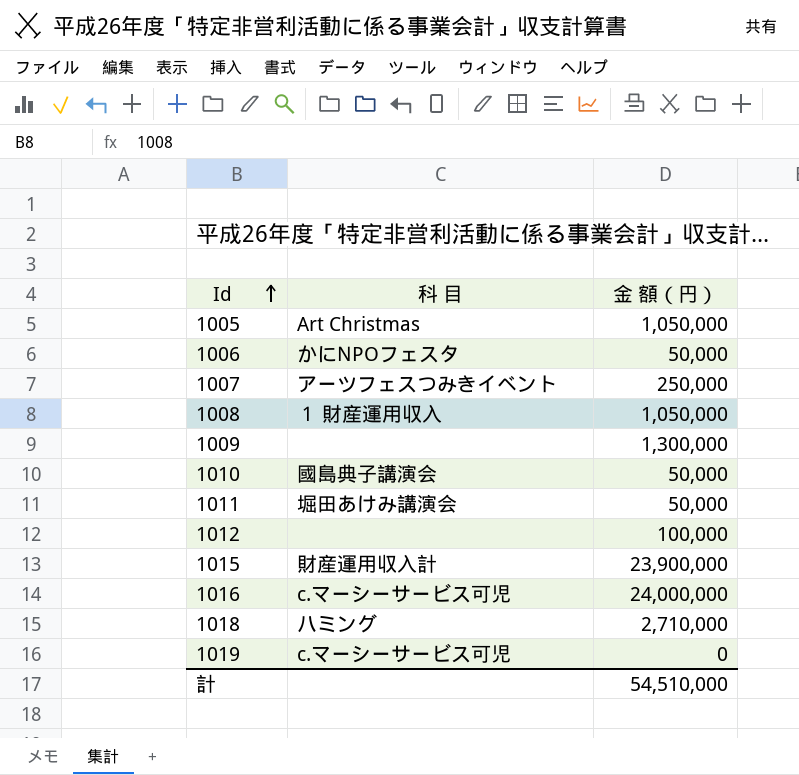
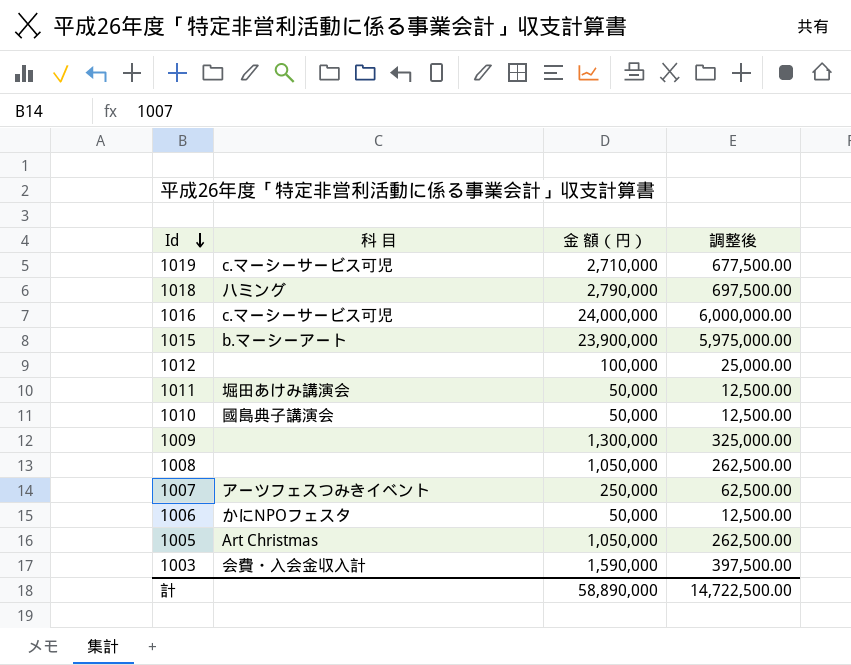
row order: Id ascending -> Id descending
column 調整後 | formula: none -> [金 額（円）] * 0.25
1019 | 金 額（円）: 0 -> 2,710,000
1018 | 金 額（円）: 2,710,000 -> 2,790,000
1015 | 科 目: 財産運用収入計 -> b.マーシーアート
1008 | 科 目: １ 財産運用収入 -> none
row 1003: none -> 会費・入会金収入計 | 1,590,000 | 397,500.00
計 | 金 額（円）: 54,510,000 -> 58,890,000

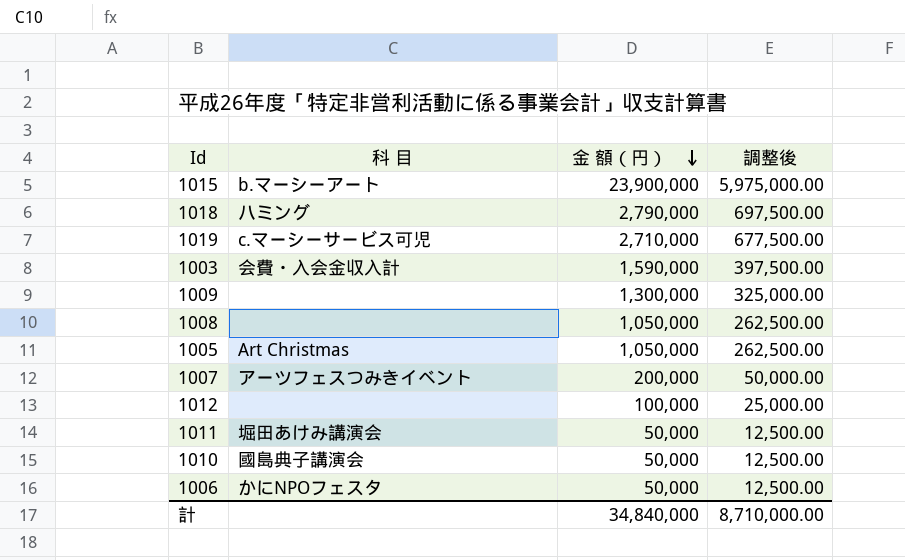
row order: Id descending -> 金 額（円） descending
row 1016: c.マーシーサービス可児 | 24,000,000 | 6,000,000.00 -> none
1007 | 金 額（円）: 250,000 -> 200,000
1007 | 調整後: 62,500.00 -> 50,000.00
計 | 金 額（円）: 58,890,000 -> 34,840,000
計 | 調整後: 14,722,500.00 -> 8,710,000.00

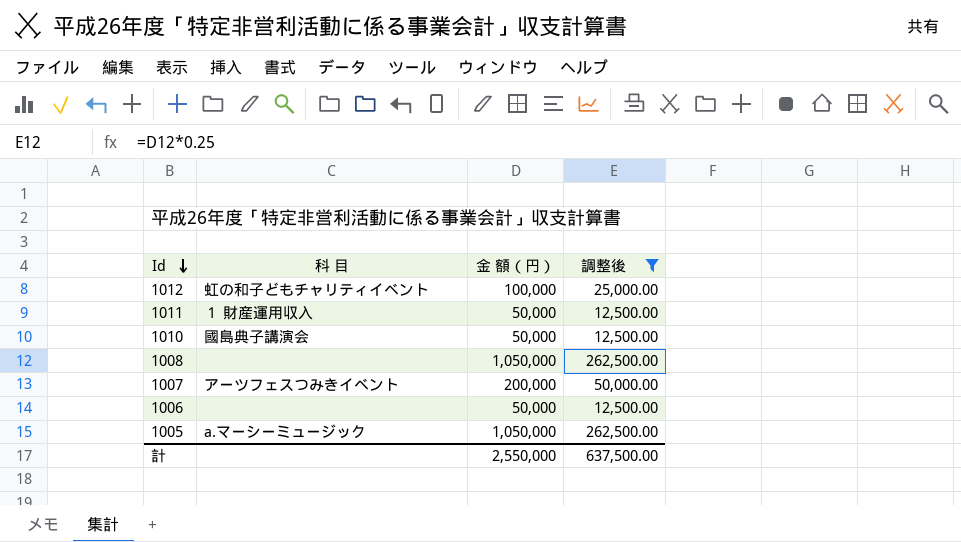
filter: none -> 調整後 <= 262,500.00
row order: 金 額（円） descending -> Id descending
1012 | 科 目: none -> 虹の和子どもチャリティイベント
1011 | 科 目: 堀田あけみ講演会 -> １ 財産運用収入
1006 | 科 目: かにNPOフェスタ -> none
1005 | 科 目: Art Christmas -> a.マーシーミュージック
計 | 金 額（円）: 34,840,000 -> 2,550,000
計 | 調整後: 8,710,000.00 -> 637,500.00

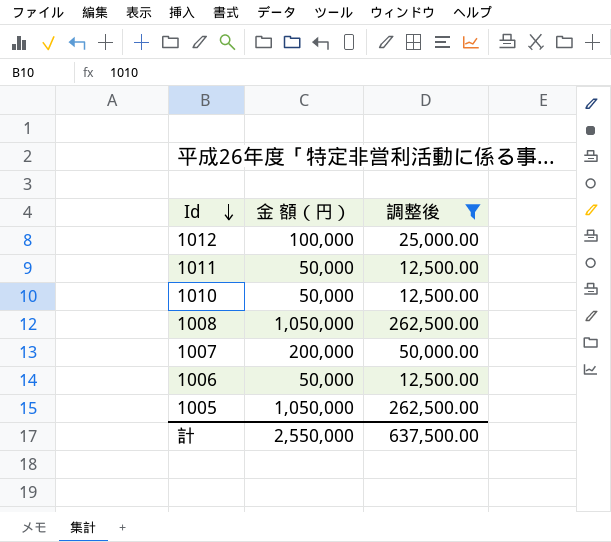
column 科 目 | position: 2 -> none

